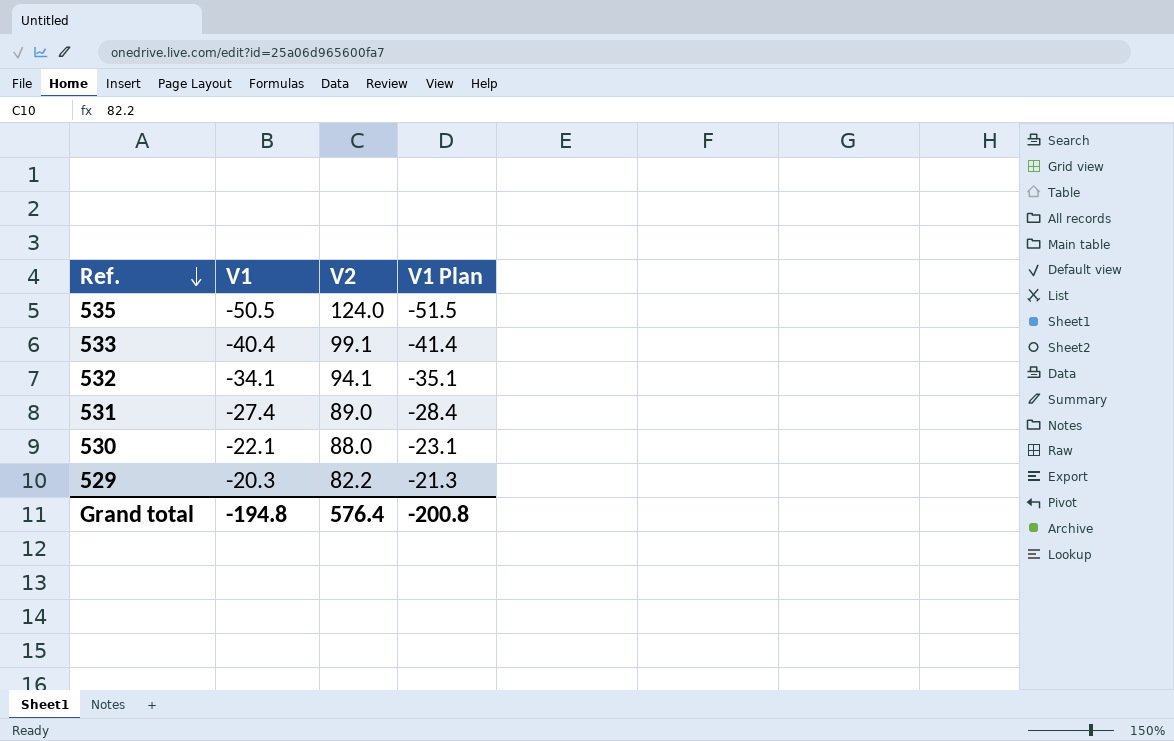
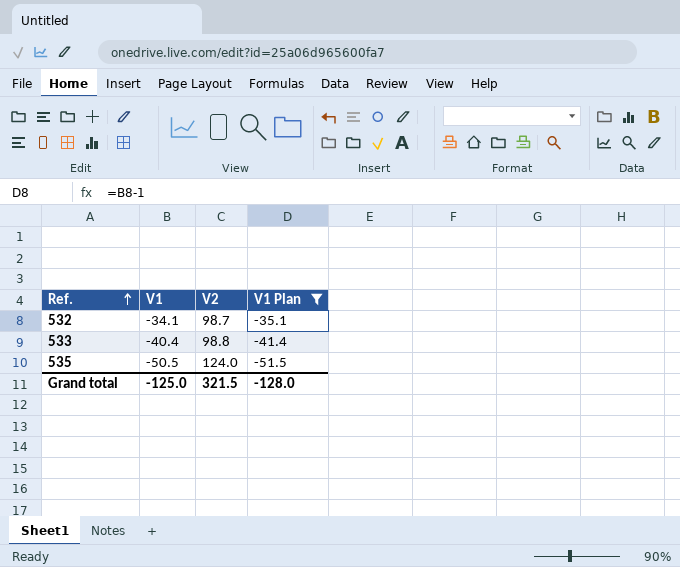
filter: none -> V1 Plan <= -35.1
row order: Ref. descending -> Ref. ascending
532 | V2: 94.1 -> 98.7
533 | V2: 99.1 -> 98.8
Grand total | V1: -194.8 -> -125.0
Grand total | V2: 576.4 -> 321.5
Grand total | V1 Plan: -200.8 -> -128.0

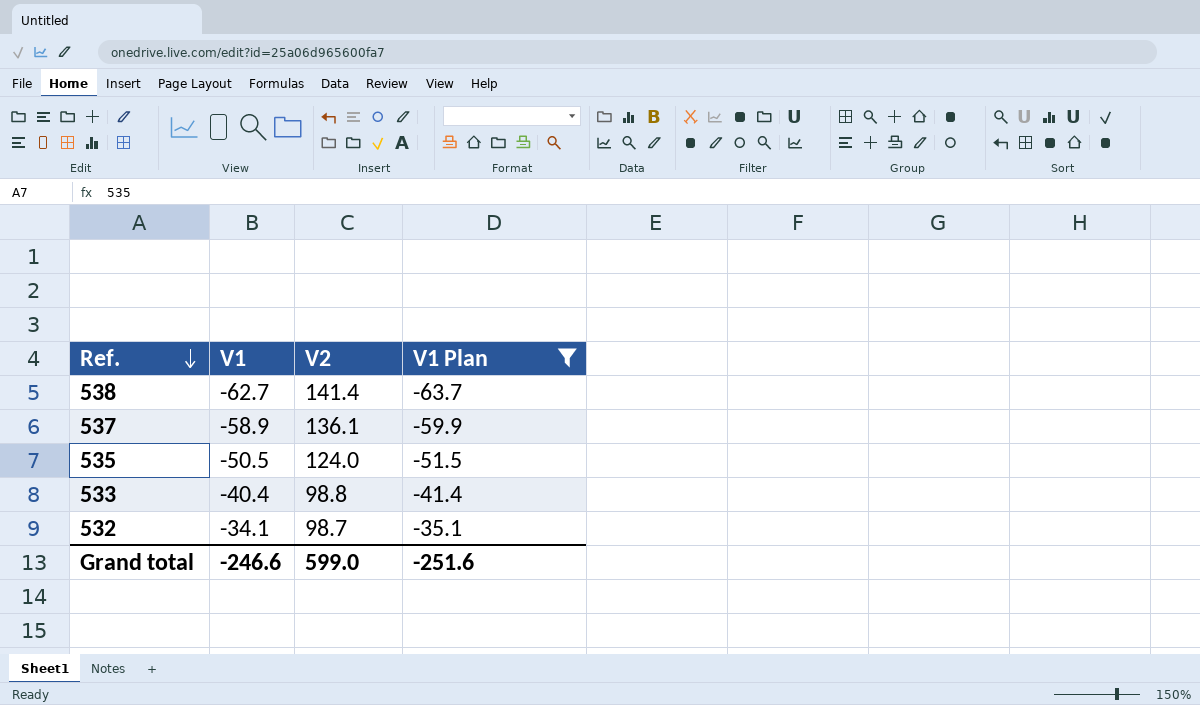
row order: Ref. ascending -> Ref. descending
row 538: none -> -62.7 | 141.4 | -63.7
row 537: none -> -58.9 | 136.1 | -59.9
Grand total | V1: -125.0 -> -246.6
Grand total | V2: 321.5 -> 599.0
Grand total | V1 Plan: -128.0 -> -251.6

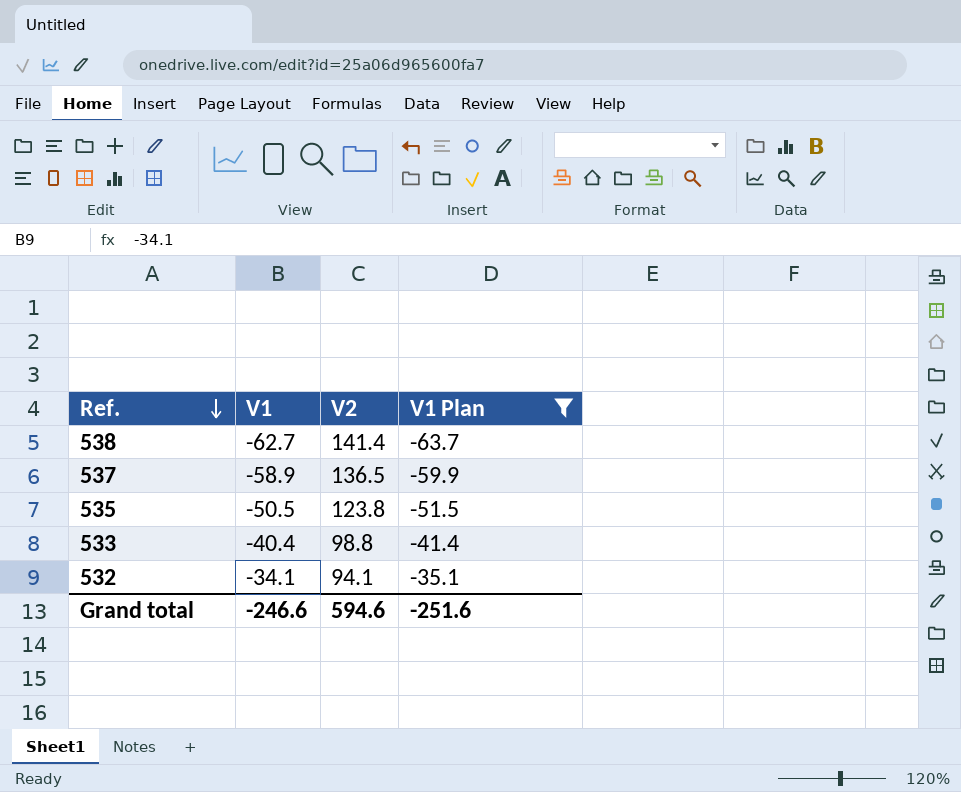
537 | V2: 136.1 -> 136.5
535 | V2: 124.0 -> 123.8
532 | V2: 98.7 -> 94.1
Grand total | V2: 599.0 -> 594.6

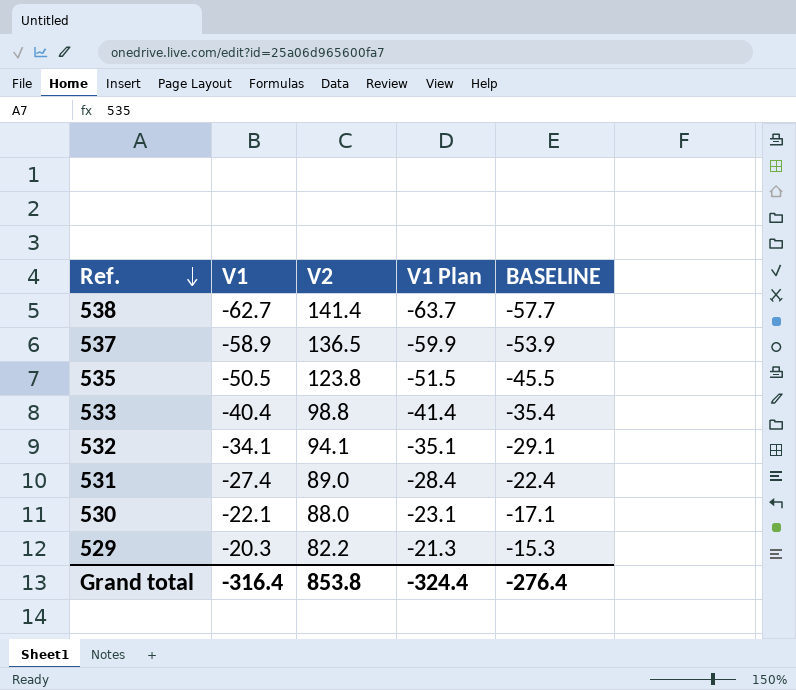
filter: V1 Plan <= -35.1 -> none
column BASELINE | formula: none -> [V1] + 5
Grand total | V1: -246.6 -> -316.4
Grand total | V2: 594.6 -> 853.8
Grand total | V1 Plan: -251.6 -> -324.4

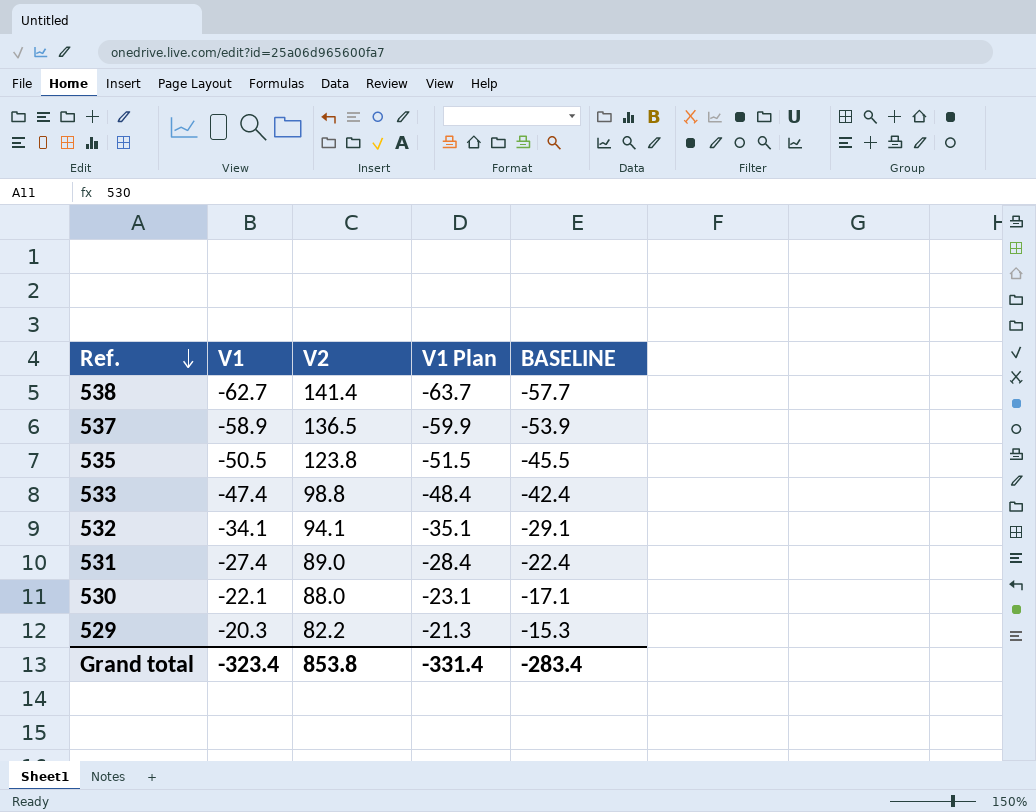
533 | V1: -40.4 -> -47.4
533 | V1 Plan: -41.4 -> -48.4
533 | BASELINE: -35.4 -> -42.4
Grand total | V1: -316.4 -> -323.4
Grand total | V1 Plan: -324.4 -> -331.4
Grand total | BASELINE: -276.4 -> -283.4

